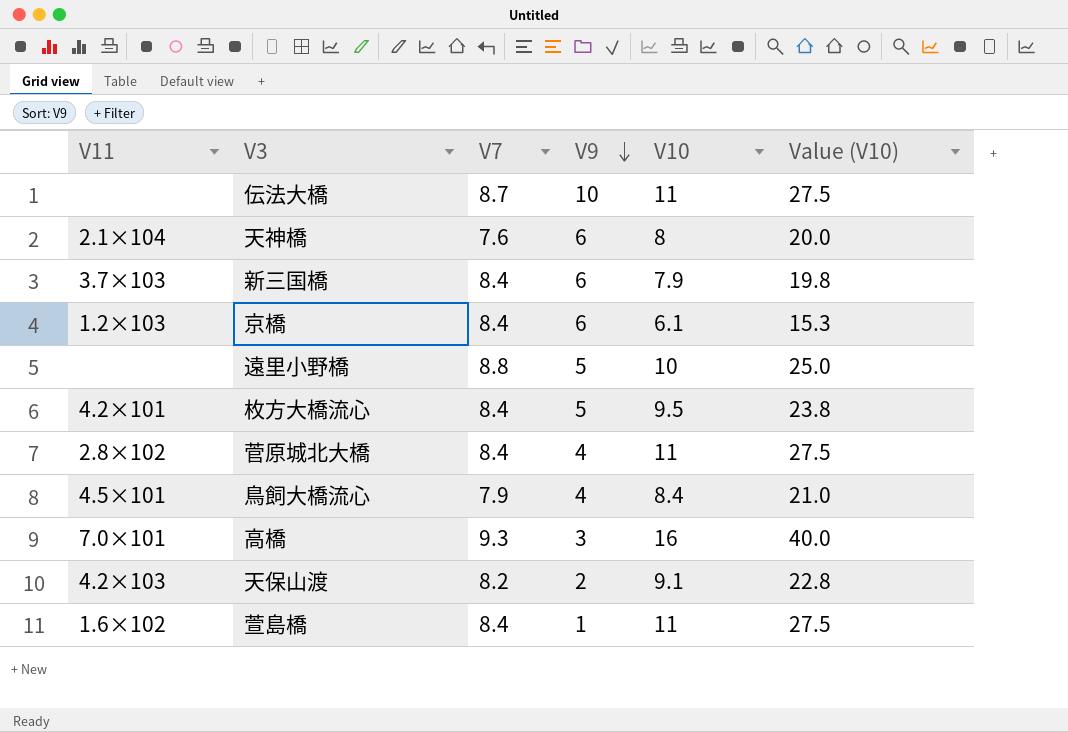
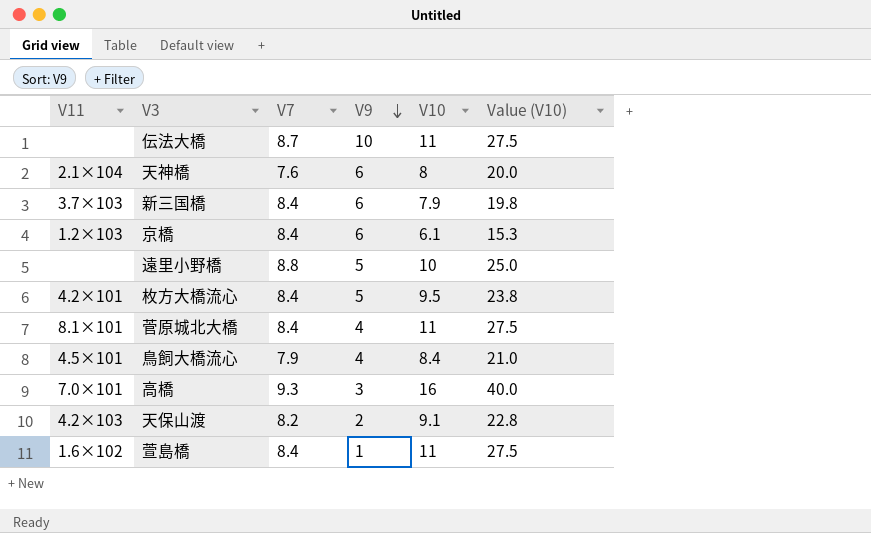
菅原城北大橋 | V11: 2.8×102 -> 8.1×101

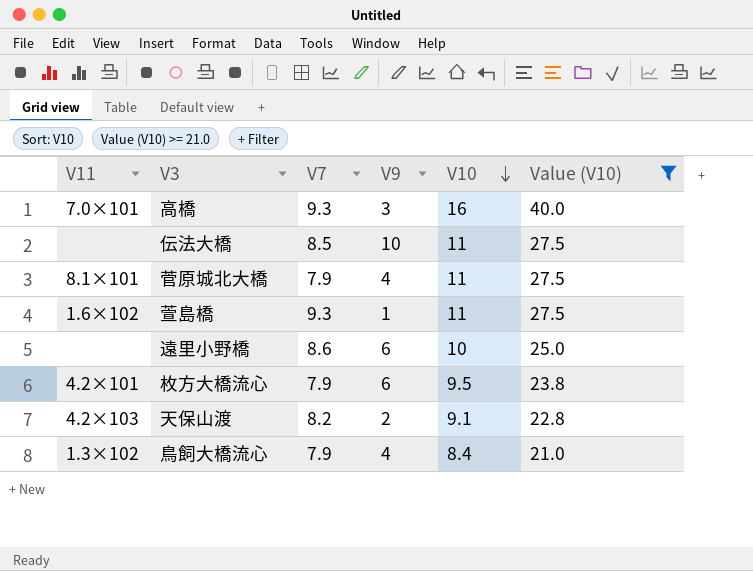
filter: none -> Value (V10) >= 21.0
row order: V9 descending -> V10 descending
伝法大橋 | V7: 8.7 -> 8.5
菅原城北大橋 | V7: 8.4 -> 7.9
萱島橋 | V7: 8.4 -> 9.3
遠里小野橋 | V7: 8.8 -> 8.6
遠里小野橋 | V9: 5 -> 6
枚方大橋流心 | V7: 8.4 -> 7.9
枚方大橋流心 | V9: 5 -> 6
鳥飼大橋流心 | V11: 4.5×101 -> 1.3×102

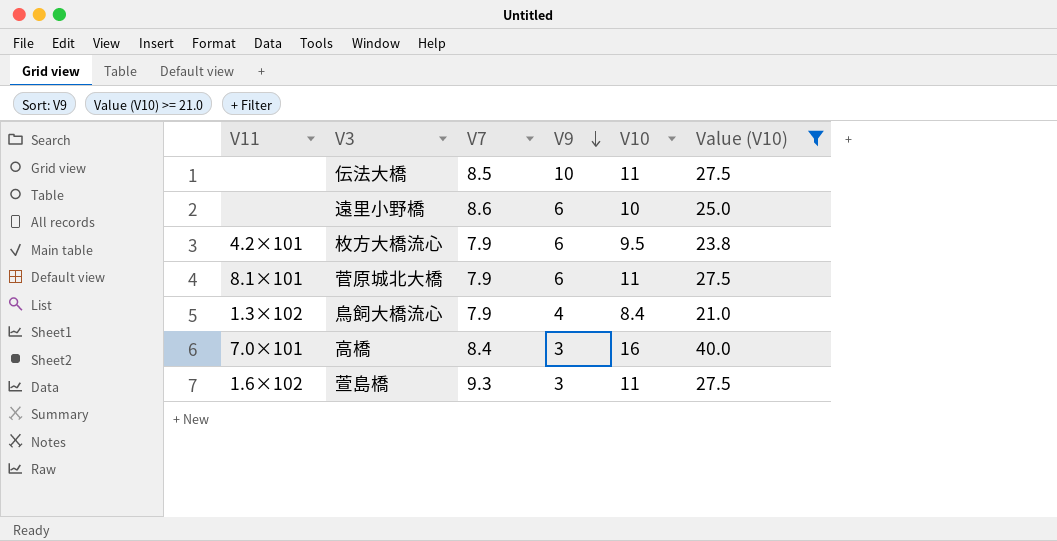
row order: V10 descending -> V9 descending
row 天保山渡: 4.2×103 | 8.2 | 2 | 9.1 | 22.8 -> none
菅原城北大橋 | V9: 4 -> 6
高橋 | V7: 9.3 -> 8.4
萱島橋 | V9: 1 -> 3

